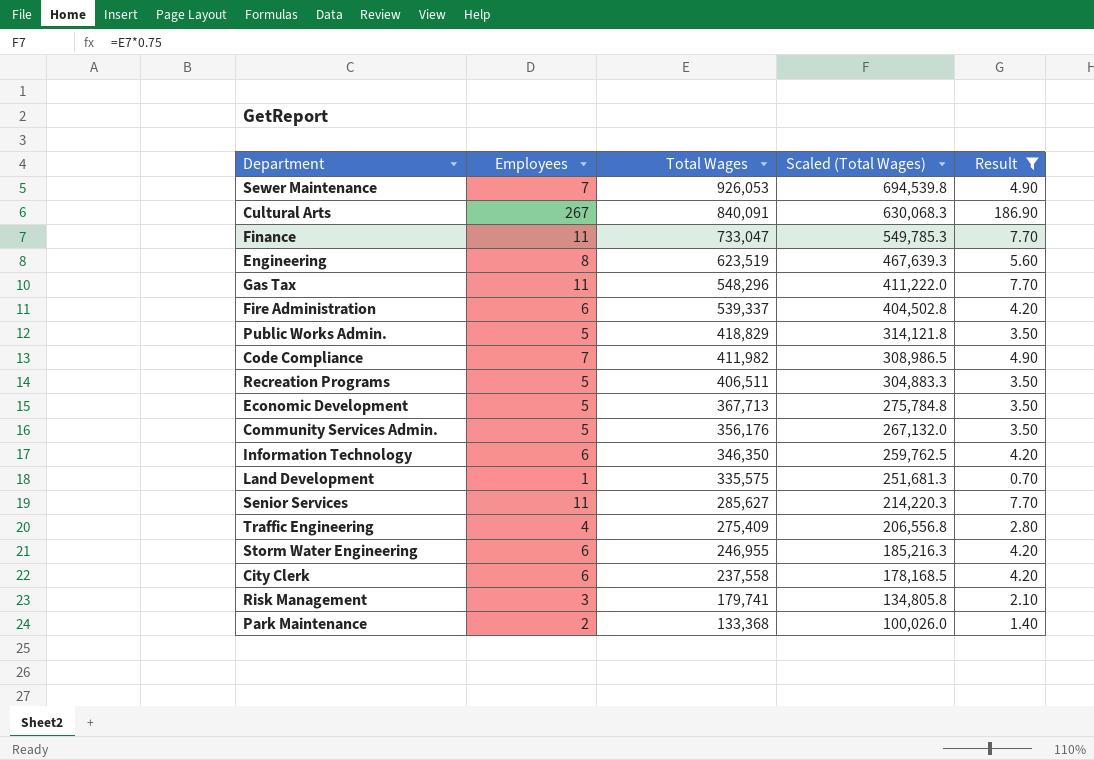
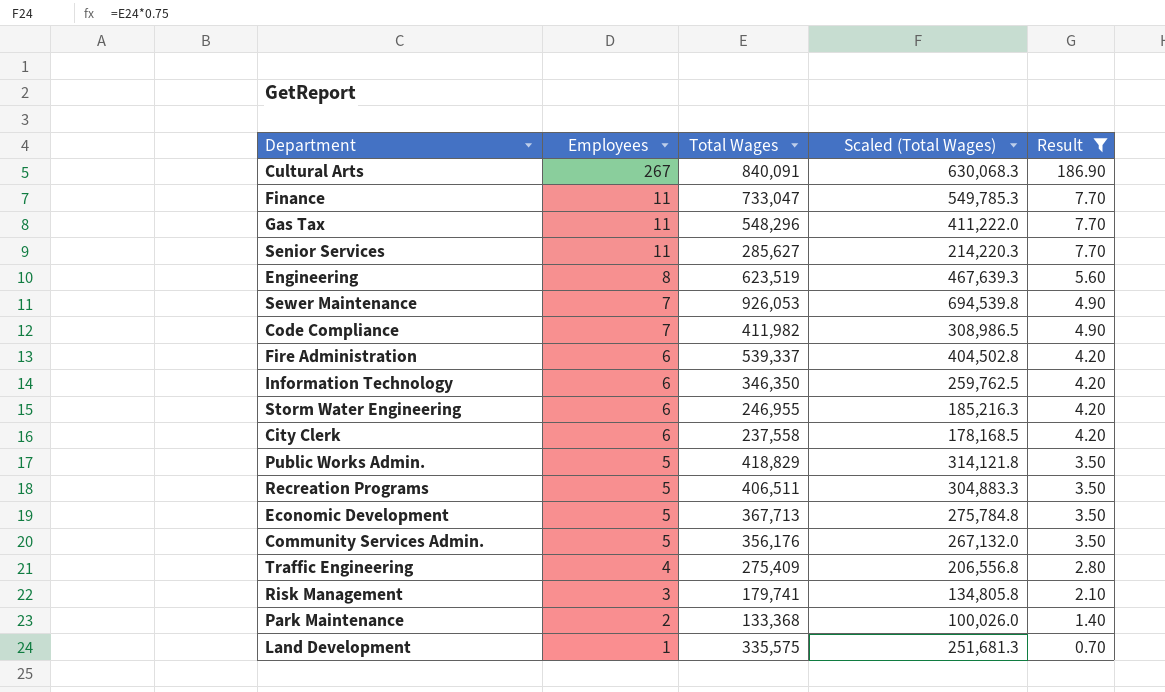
row order: Total Wages descending -> Employees descending

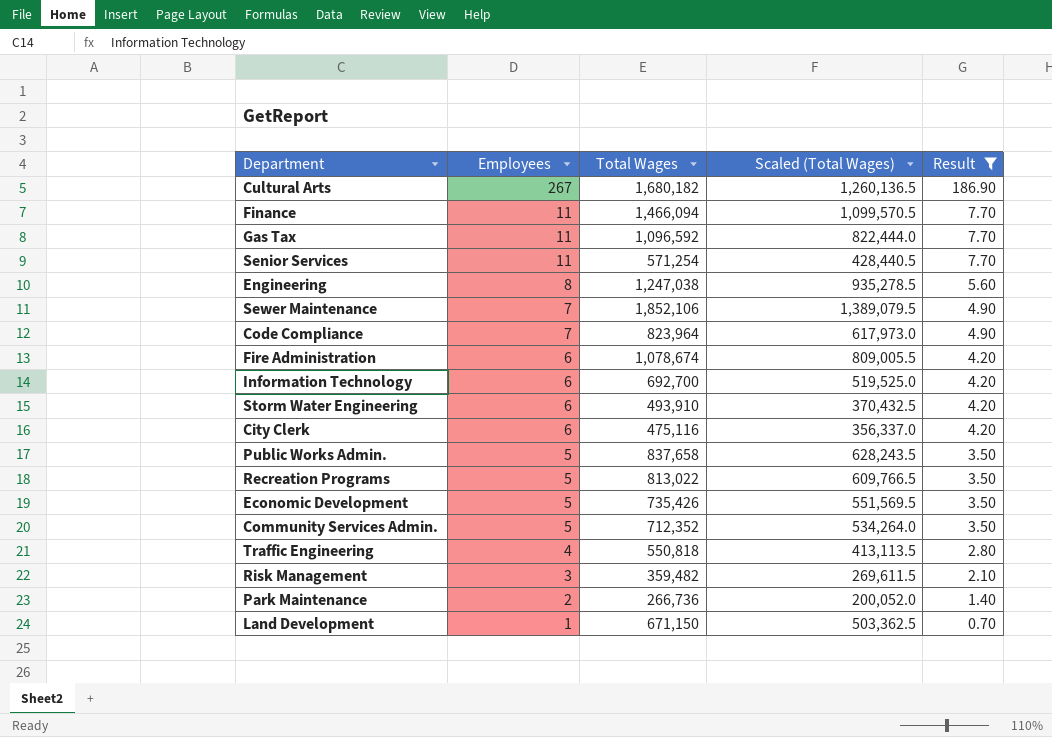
Cultural Arts | Total Wages: 840,091 -> 1,680,182
Cultural Arts | Scaled (Total Wages): 630,068.3 -> 1,260,136.5
Finance | Total Wages: 733,047 -> 1,466,094
Finance | Scaled (Total Wages): 549,785.3 -> 1,099,570.5
Gas Tax | Total Wages: 548,296 -> 1,096,592
Gas Tax | Scaled (Total Wages): 411,222.0 -> 822,444.0
Senior Services | Total Wages: 285,627 -> 571,254
Senior Services | Scaled (Total Wages): 214,220.3 -> 428,440.5
Engineering | Total Wages: 623,519 -> 1,247,038
Engineering | Scaled (Total Wages): 467,639.3 -> 935,278.5
Sewer Maintenance | Total Wages: 926,053 -> 1,852,106
Sewer Maintenance | Scaled (Total Wages): 694,539.8 -> 1,389,079.5
Code Compliance | Total Wages: 411,982 -> 823,964
Code Compliance | Scaled (Total Wages): 308,986.5 -> 617,973.0
Fire Administration | Total Wages: 539,337 -> 1,078,674
Fire Administration | Scaled (Total Wages): 404,502.8 -> 809,005.5
Information Technology | Total Wages: 346,350 -> 692,700
Information Technology | Scaled (Total Wages): 259,762.5 -> 519,525.0
Storm Water Engineering | Total Wages: 246,955 -> 493,910
Storm Water Engineering | Scaled (Total Wages): 185,216.3 -> 370,432.5
City Clerk | Total Wages: 237,558 -> 475,116
City Clerk | Scaled (Total Wages): 178,168.5 -> 356,337.0
Public Works Admin. | Total Wages: 418,829 -> 837,658
Public Works Admin. | Scaled (Total Wages): 314,121.8 -> 628,243.5
Recreation Programs | Total Wages: 406,511 -> 813,022
Recreation Programs | Scaled (Total Wages): 304,883.3 -> 609,766.5
Economic Development | Total Wages: 367,713 -> 735,426
Economic Development | Scaled (Total Wages): 275,784.8 -> 551,569.5
Community Services Admin. | Total Wages: 356,176 -> 712,352
Community Services Admin. | Scaled (Total Wages): 267,132.0 -> 534,264.0
Traffic Engineering | Total Wages: 275,409 -> 550,818
Traffic Engineering | Scaled (Total Wages): 206,556.8 -> 413,113.5
Risk Management | Total Wages: 179,741 -> 359,482
Risk Management | Scaled (Total Wages): 134,805.8 -> 269,611.5
Park Maintenance | Total Wages: 133,368 -> 266,736
Park Maintenance | Scaled (Total Wages): 100,026.0 -> 200,052.0
Land Development | Total Wages: 335,575 -> 671,150
Land Development | Scaled (Total Wages): 251,681.3 -> 503,362.5

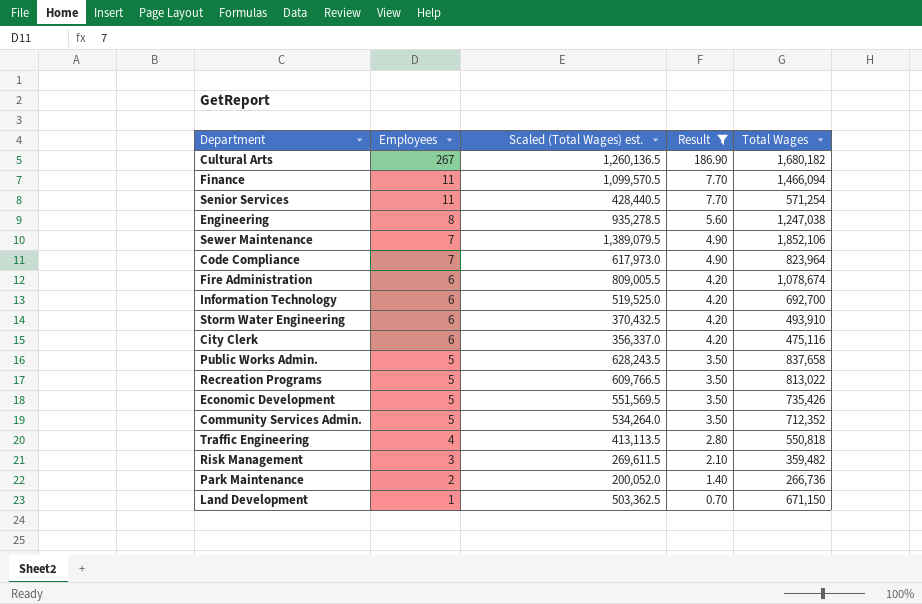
column name: Scaled (Total Wages) -> Scaled (Total Wages) est.
column Total Wages | position: 3 -> 5
row Gas Tax: 11 | 1,096,592 | 822,444.0 | 7.70 -> none

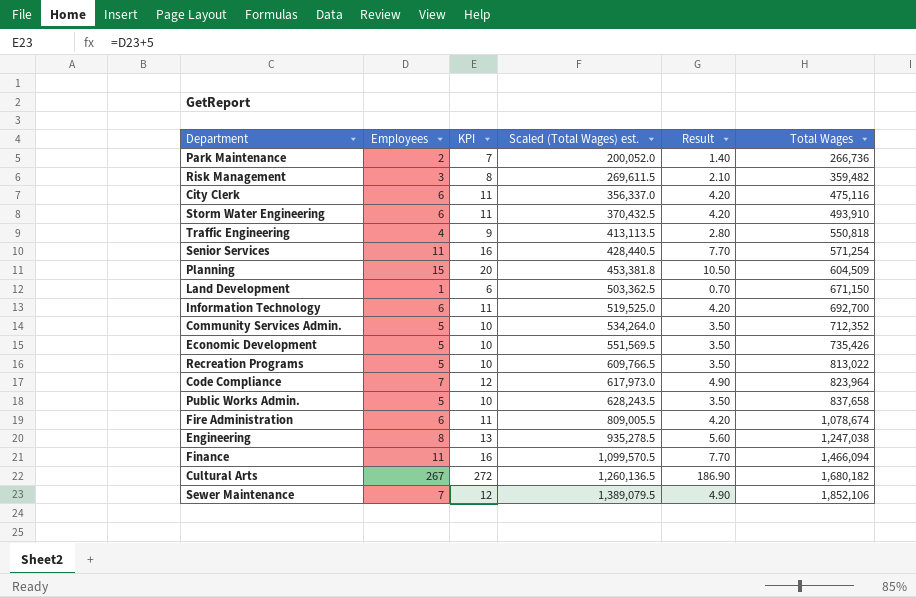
filter: Result != 10.50 -> none
row order: Employees descending -> Scaled (Total Wages) est. ascending
column KPI | formula: none -> [Employees] + 5

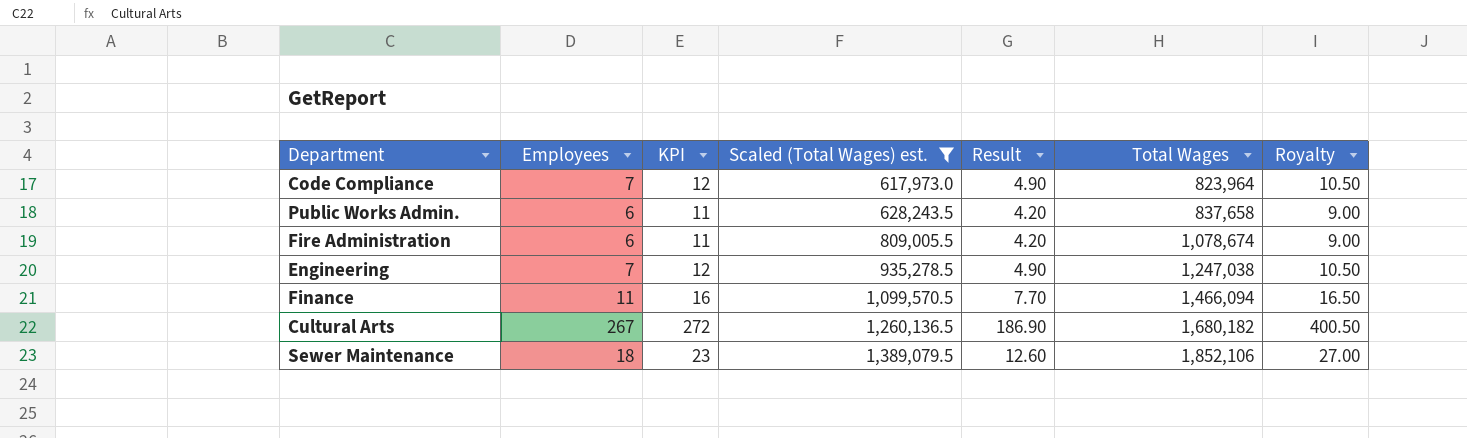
filter: none -> Scaled (Total Wages) est. >= 617,973.0
column Royalty | formula: none -> [Employees] * 1.5
Public Works Admin. | Employees: 5 -> 6
Public Works Admin. | KPI: 10 -> 11
Public Works Admin. | Result: 3.50 -> 4.20
Engineering | Employees: 8 -> 7
Engineering | KPI: 13 -> 12
Engineering | Result: 5.60 -> 4.90
Sewer Maintenance | Employees: 7 -> 18
Sewer Maintenance | KPI: 12 -> 23
Sewer Maintenance | Result: 4.90 -> 12.60

